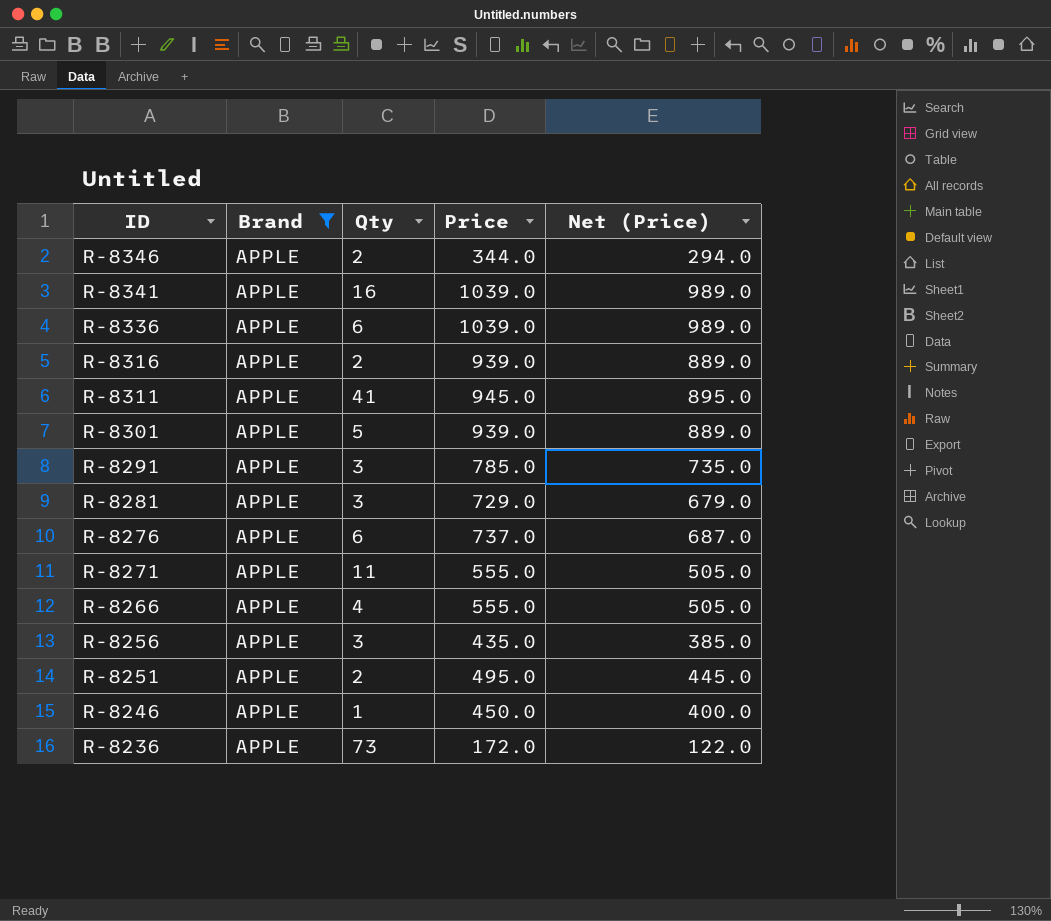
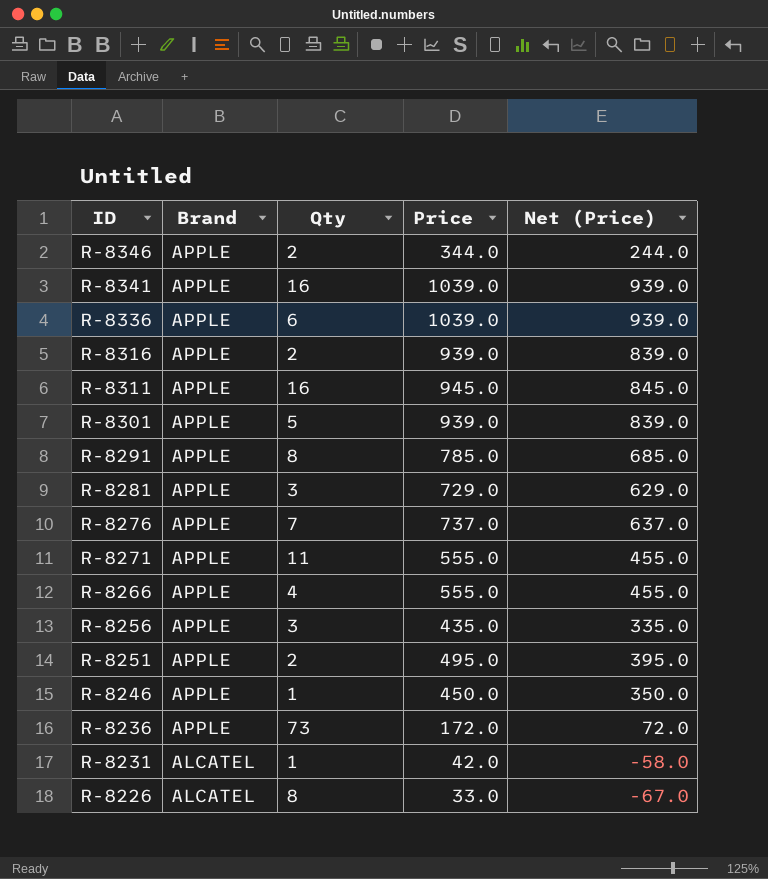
filter: Brand = APPLE -> none
column Net (Price) | formula: [Price] - 50 -> [Price] - 100
R-8311 | Qty: 41 -> 16
R-8291 | Qty: 3 -> 8
R-8276 | Qty: 6 -> 7

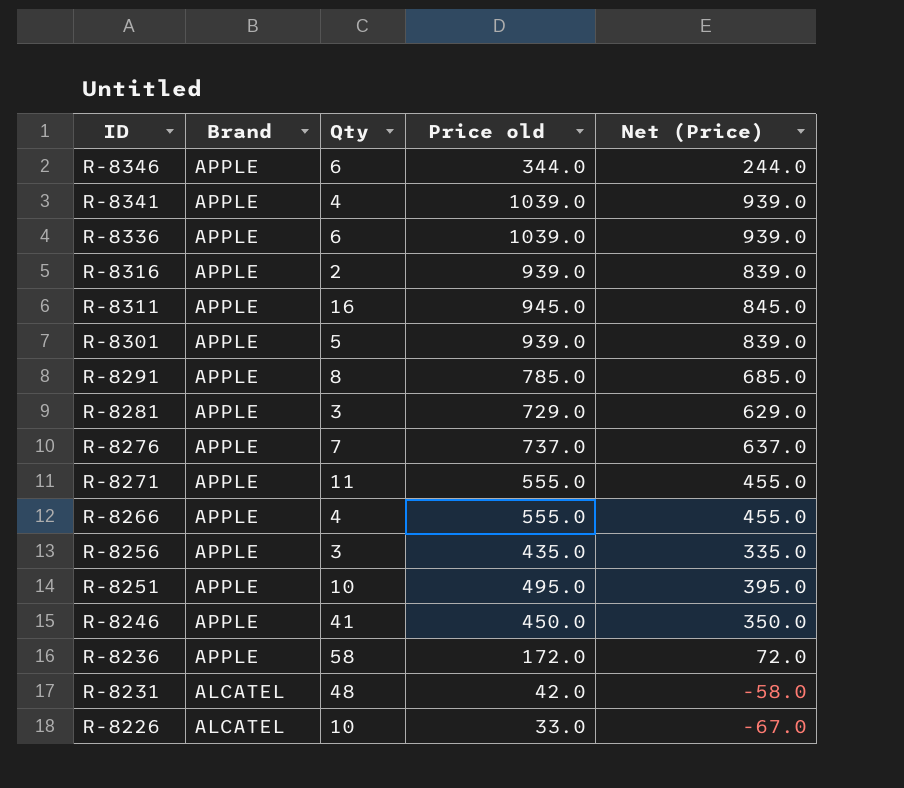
column name: Price -> Price old
R-8346 | Qty: 2 -> 6
R-8341 | Qty: 16 -> 4
R-8251 | Qty: 2 -> 10
R-8246 | Qty: 1 -> 41
R-8236 | Qty: 73 -> 58
R-8231 | Qty: 1 -> 48
R-8226 | Qty: 8 -> 10

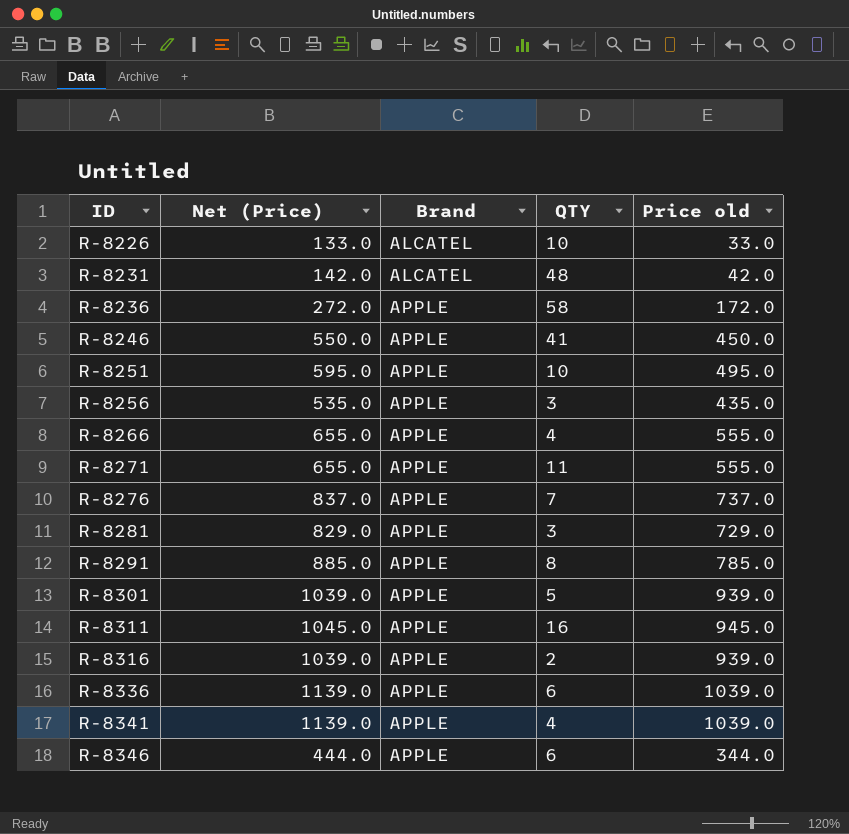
row order: ID descending -> ID ascending
column Net (Price) | formula: [Price old] - 100 -> [Price old] + 100
column Net (Price) | position: 5 -> 2
column name: Qty -> QTY

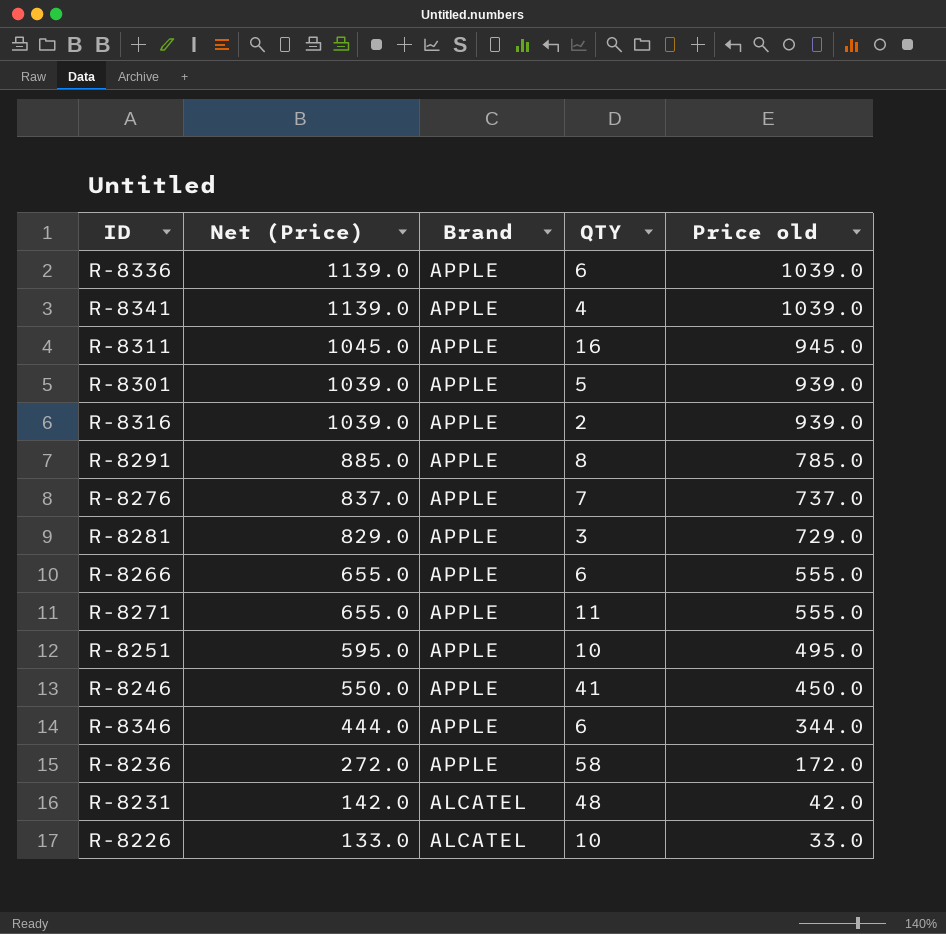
row order: ID ascending -> Net (Price) descending
row R-8256: 535.0 | APPLE | 3 | 435.0 -> none
R-8266 | QTY: 4 -> 6

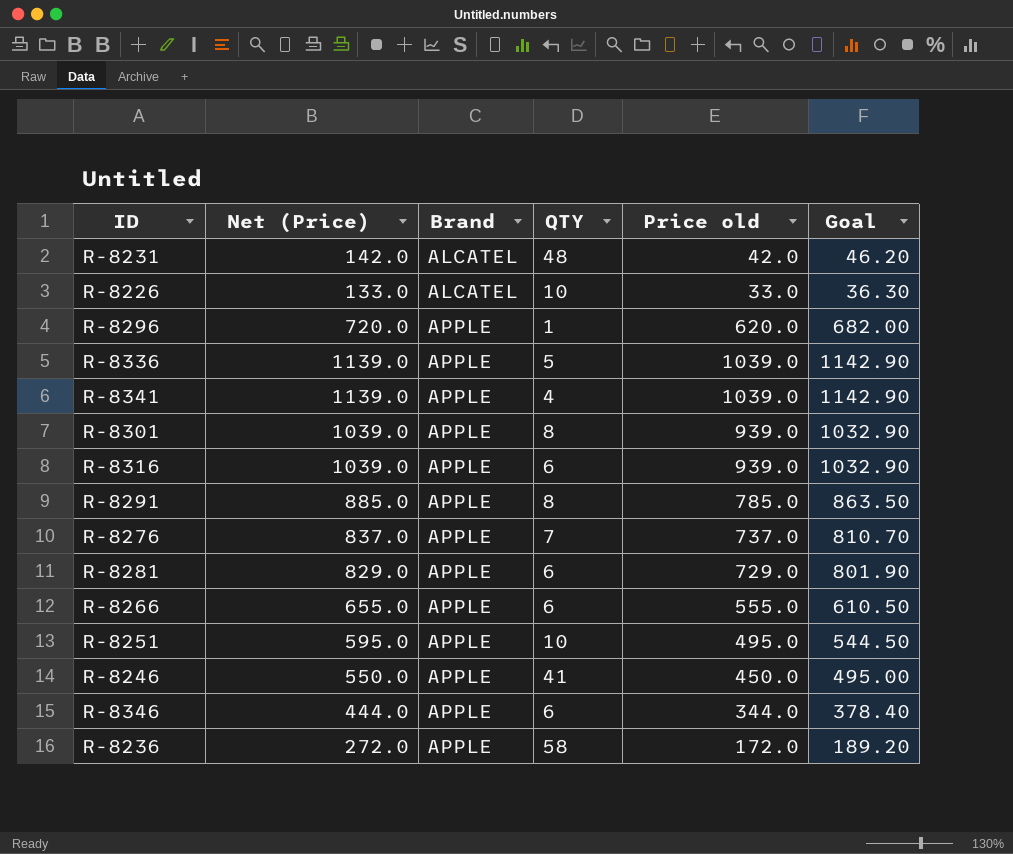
row order: Net (Price) descending -> Brand ascending
column Goal | formula: none -> [Price old] * 1.1
row R-8311: 1045.0 | APPLE | 16 | 945.0 -> none
row R-8271: 655.0 | APPLE | 11 | 555.0 -> none
row R-8296: none -> 720.0 | APPLE | 1 | 620.0 | 682.00
R-8336 | QTY: 6 -> 5
R-8301 | QTY: 5 -> 8
R-8316 | QTY: 2 -> 6
R-8281 | QTY: 3 -> 6

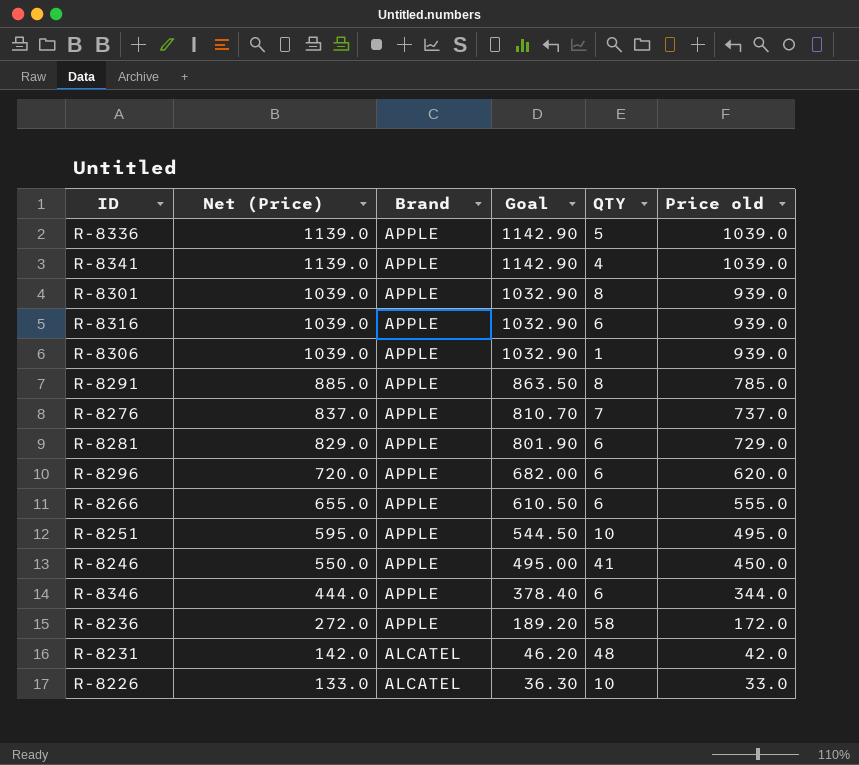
row order: Brand ascending -> Net (Price) descending
column Goal | position: 6 -> 4
row R-8306: none -> 1039.0 | APPLE | 1032.90 | 1 | 939.0
R-8296 | QTY: 1 -> 6

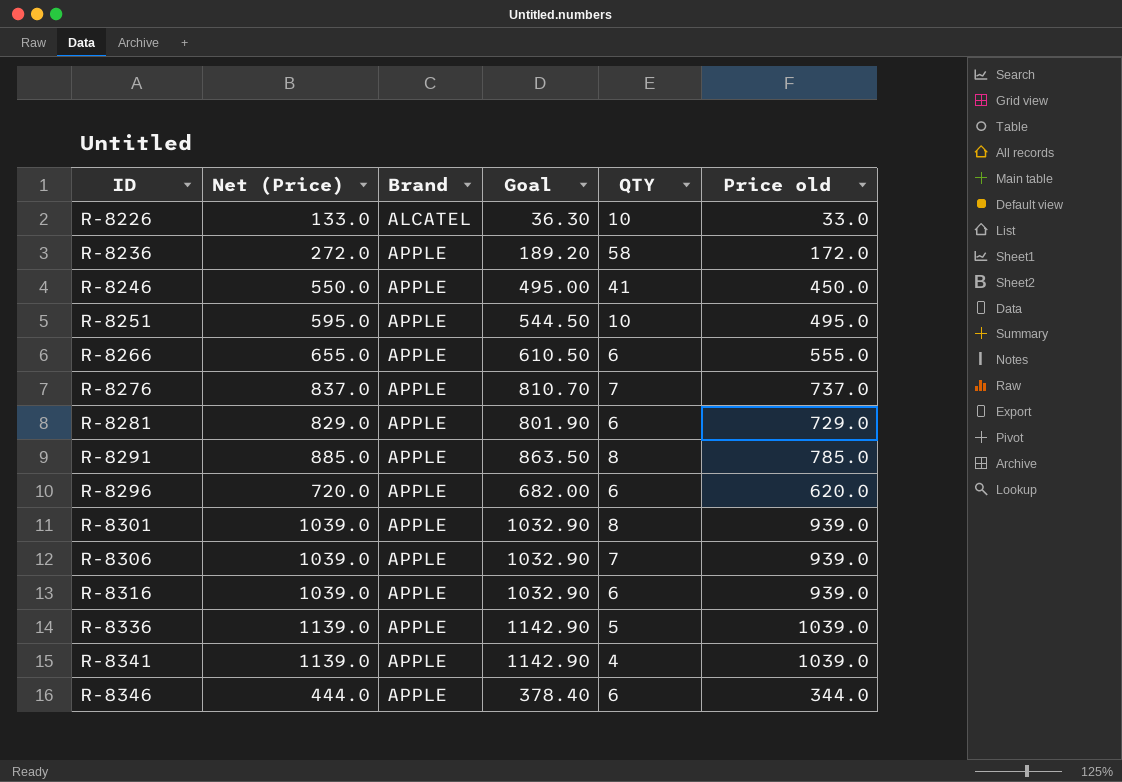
row order: Net (Price) descending -> ID ascending
row R-8231: 142.0 | ALCATEL | 46.20 | 48 | 42.0 -> none
R-8306 | QTY: 1 -> 7

